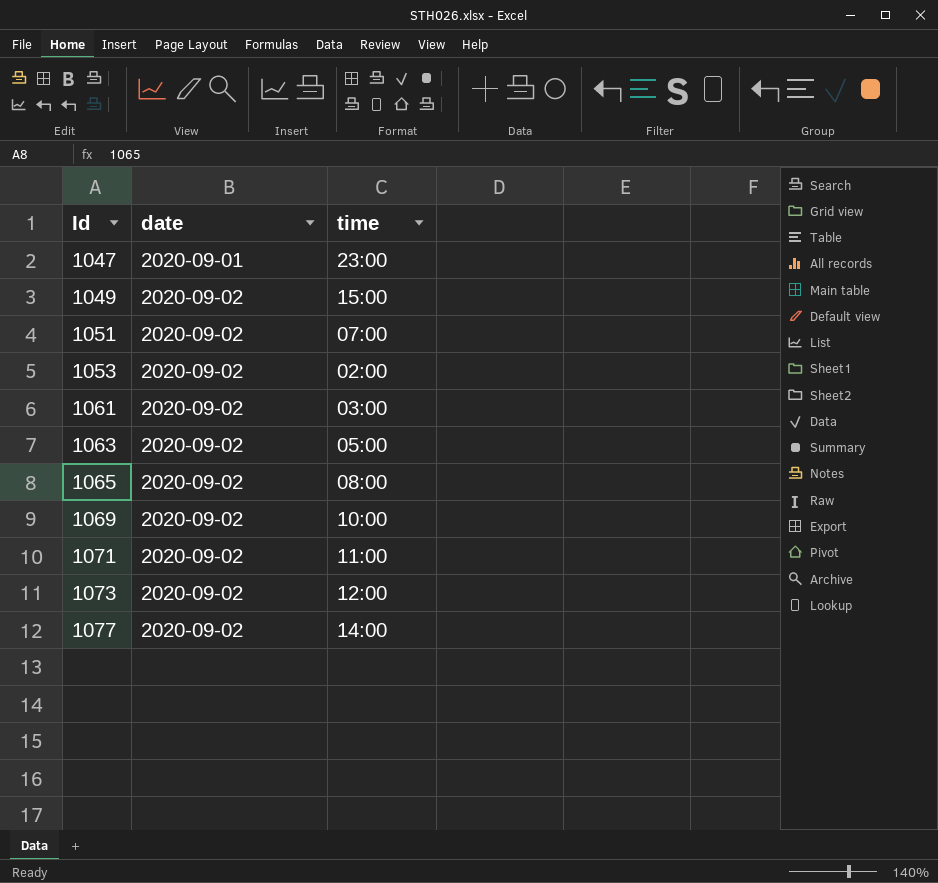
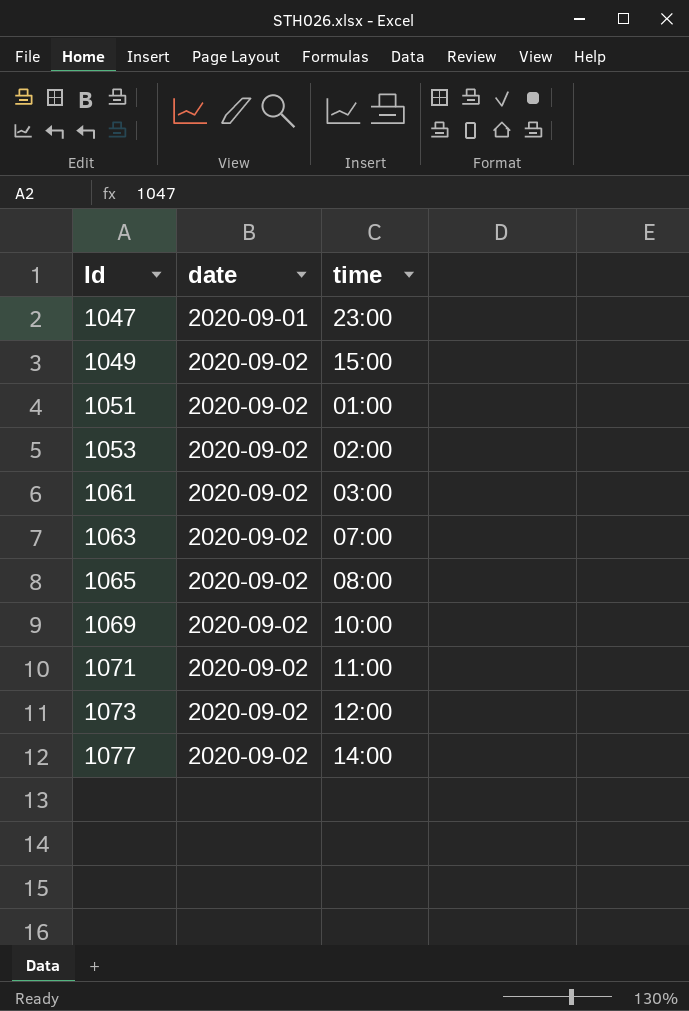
1051 | time: 07:00 -> 01:00
1063 | time: 05:00 -> 07:00

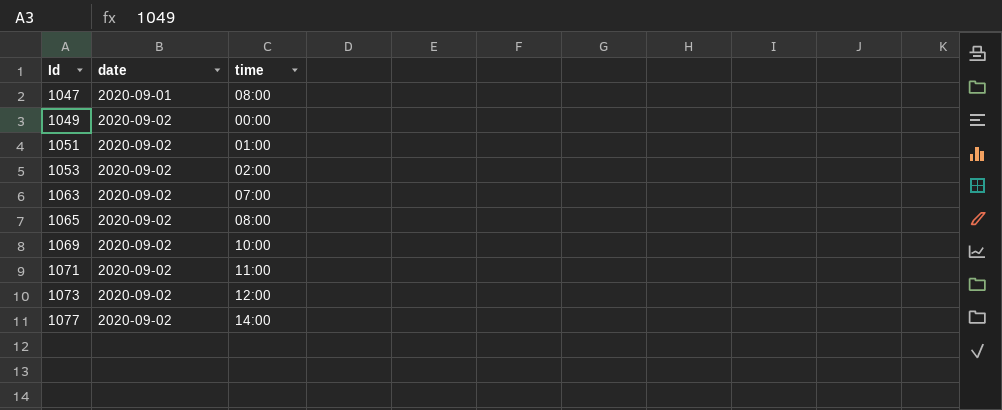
row 1061: 2020-09-02 | 03:00 -> none
1047 | time: 23:00 -> 08:00
1049 | time: 15:00 -> 00:00

